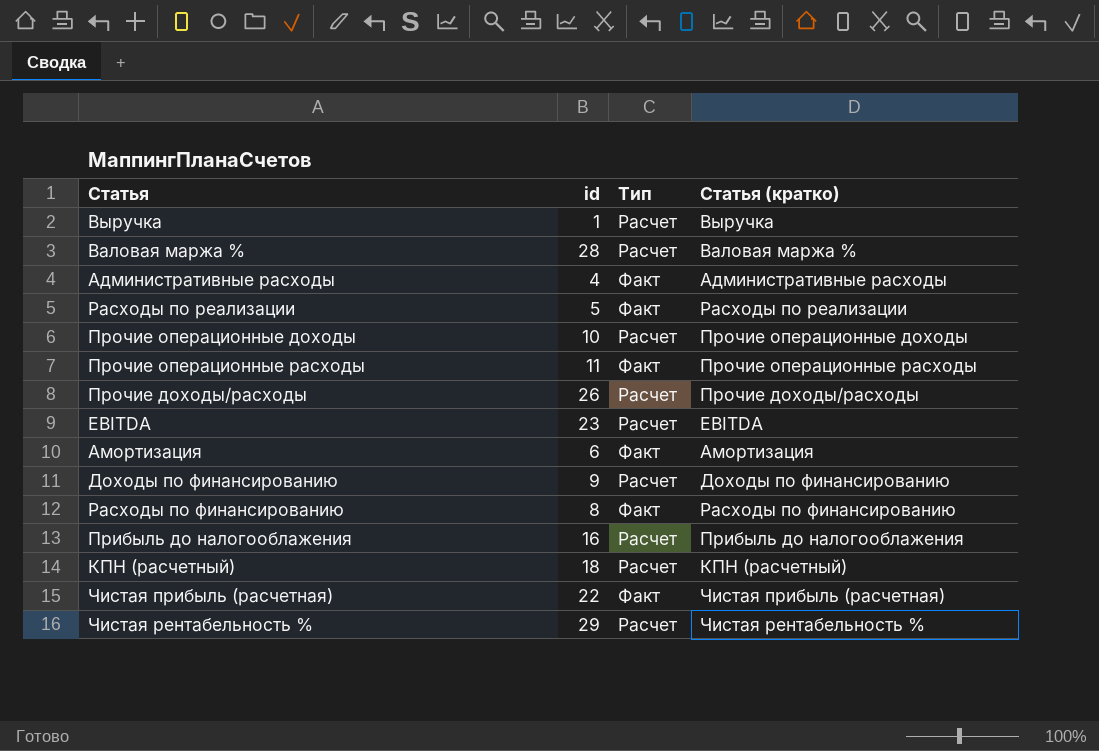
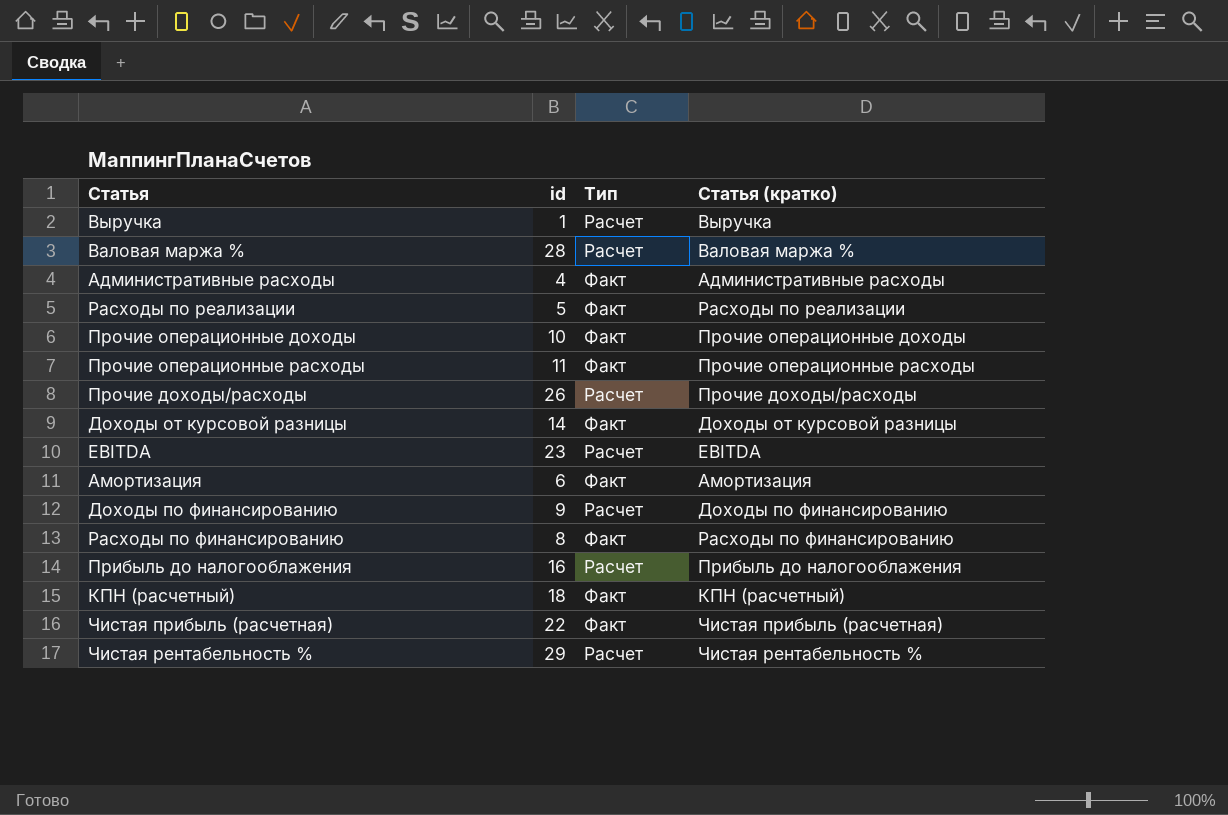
Прочие операционные доходы | Тип: Расчет -> Факт
row Доходы от курсовой разницы: none -> 14 | Факт | Доходы от курсовой разницы
КПН (расчетный) | Тип: Расчет -> Факт

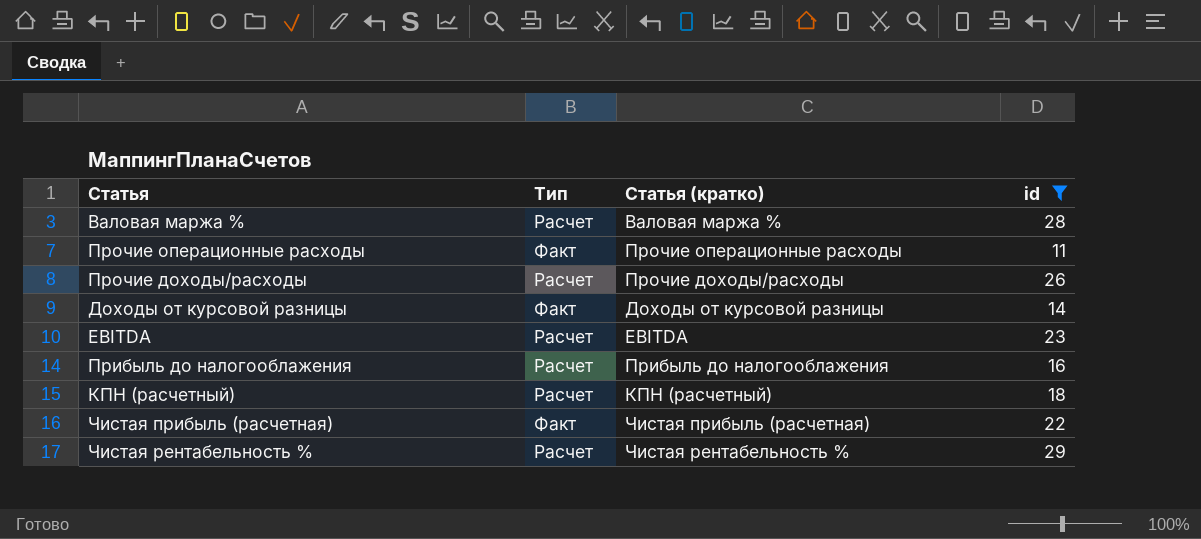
filter: none -> id >= 11
column id | position: 2 -> 4
КПН (расчетный) | Тип: Факт -> Расчет

